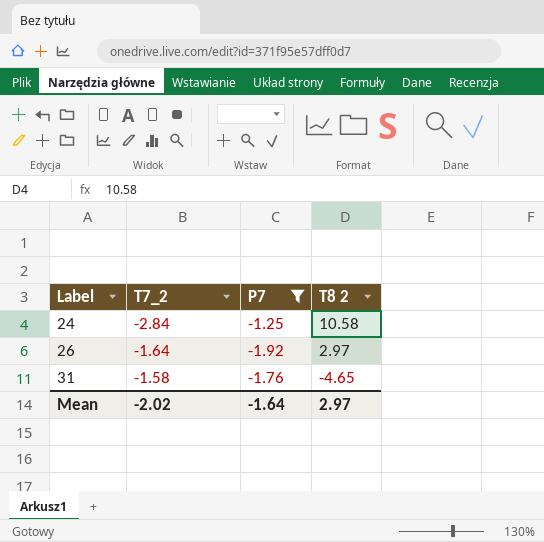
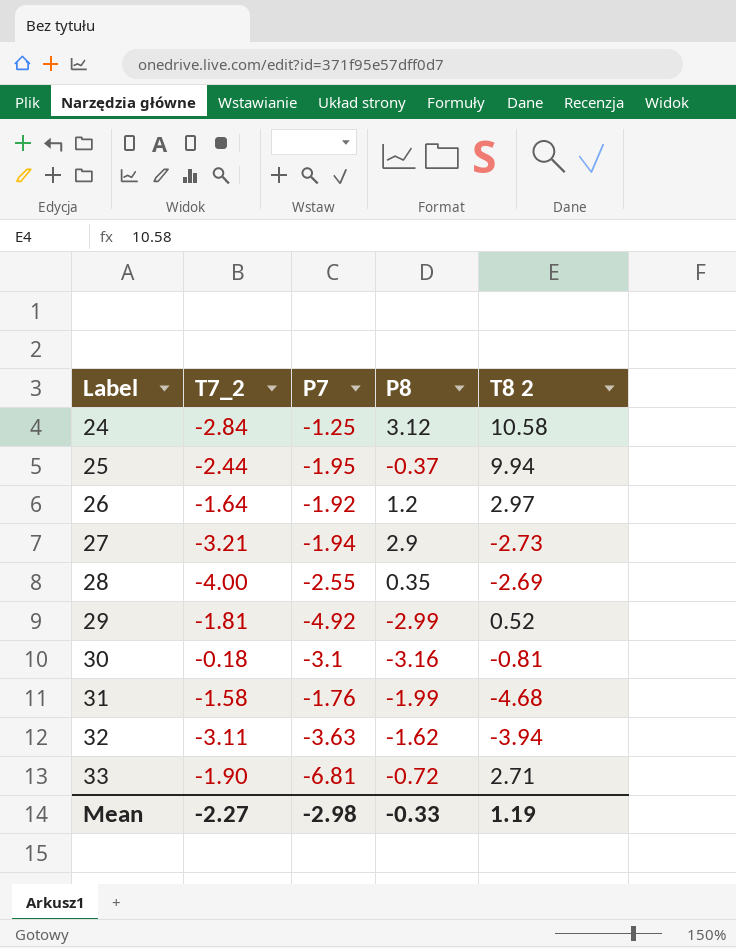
filter: P7 >= -1.92 -> none
column P8 | position: none -> 4
31 | T8 2: -4.65 -> -4.68
Mean | T7_2: -2.02 -> -2.27
Mean | P7: -1.64 -> -2.98
Mean | T8 2: 2.97 -> 1.19

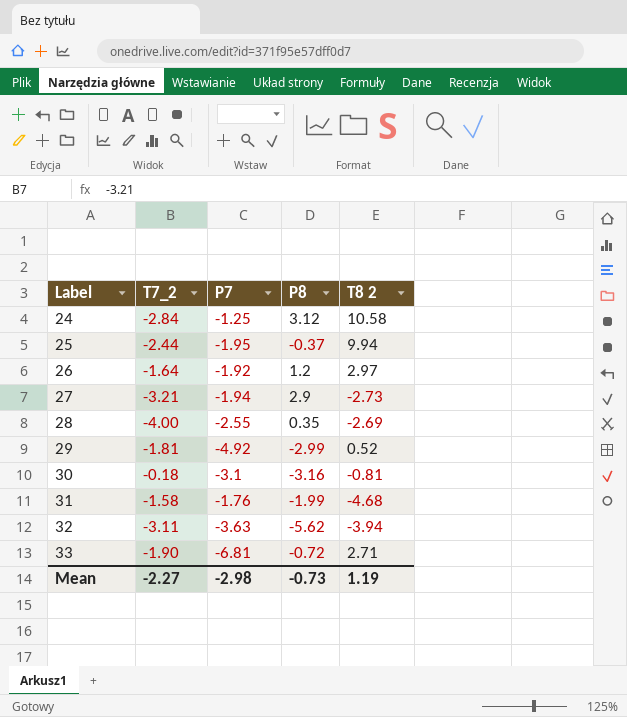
32 | P8: -1.62 -> -5.62
Mean | P8: -0.33 -> -0.73

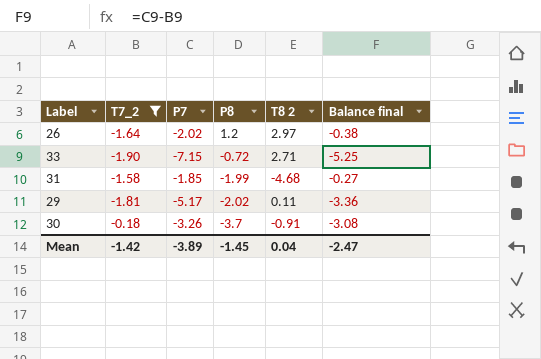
filter: none -> T7_2 >= -1.90
row order: Label ascending -> P8 descending
column Balance final | formula: none -> [P7] - [T7_2]
26 | P7: -1.92 -> -2.02
33 | P7: -6.81 -> -7.15
31 | P7: -1.76 -> -1.85
29 | P7: -4.92 -> -5.17
29 | P8: -2.99 -> -2.02
29 | T8 2: 0.52 -> 0.11
30 | P7: -3.1 -> -3.26
30 | P8: -3.16 -> -3.7
30 | T8 2: -0.81 -> -0.91
Mean | T7_2: -2.27 -> -1.42
Mean | P7: -2.98 -> -3.89
Mean | P8: -0.73 -> -1.45
Mean | T8 2: 1.19 -> 0.04

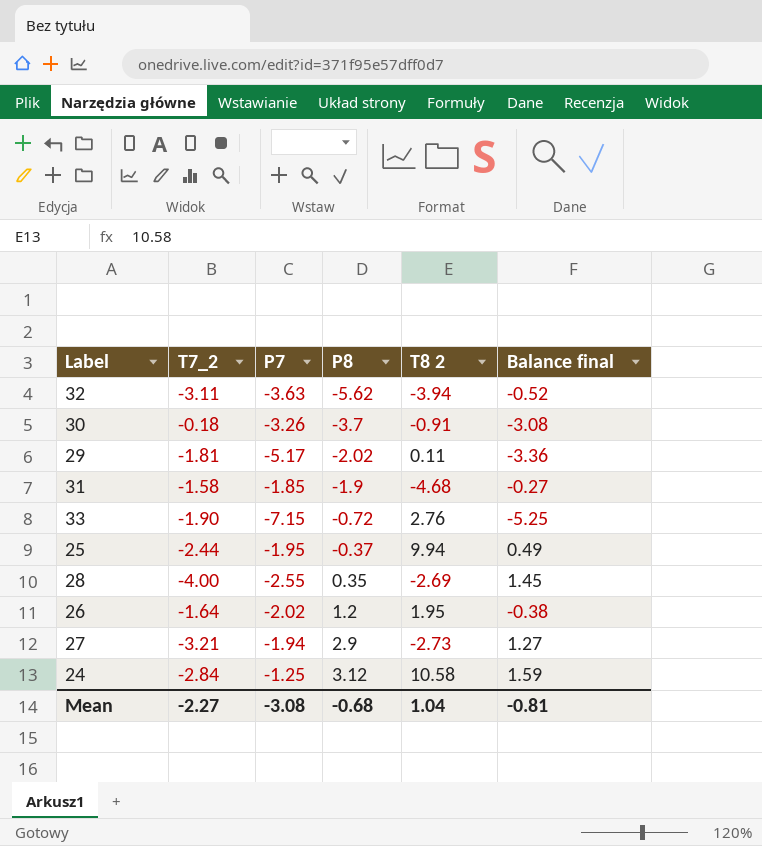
filter: T7_2 >= -1.90 -> none
row order: P8 descending -> P8 ascending
31 | P8: -1.99 -> -1.9
33 | T8 2: 2.71 -> 2.76
26 | T8 2: 2.97 -> 1.95
Mean | T7_2: -1.42 -> -2.27
Mean | P7: -3.89 -> -3.08
Mean | P8: -1.45 -> -0.68
Mean | T8 2: 0.04 -> 1.04
Mean | Balance final: -2.47 -> -0.81

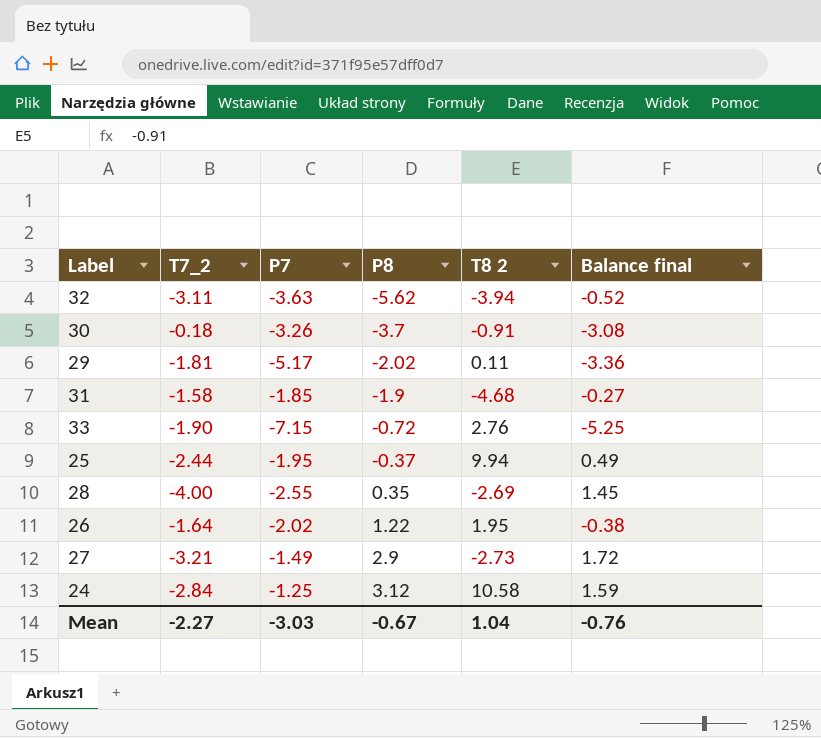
26 | P8: 1.2 -> 1.22
27 | P7: -1.94 -> -1.49
27 | Balance final: 1.27 -> 1.72
Mean | P7: -3.08 -> -3.03
Mean | P8: -0.68 -> -0.67
Mean | Balance final: -0.81 -> -0.76

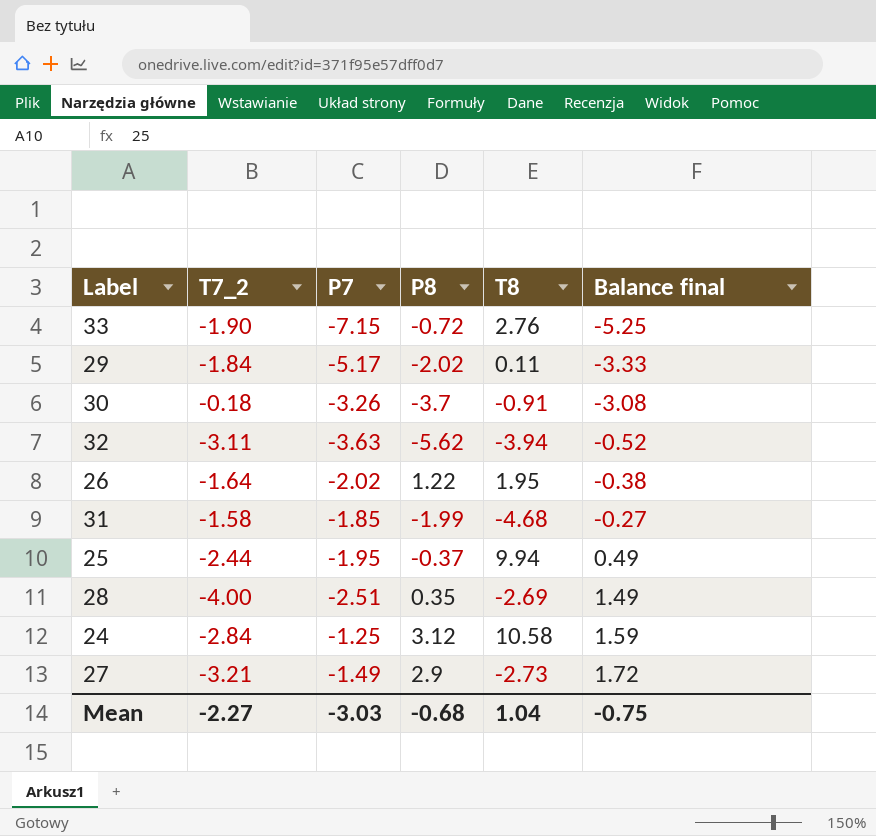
row order: P8 ascending -> Balance final ascending
column name: T8 2 -> T8
29 | T7_2: -1.81 -> -1.84
29 | Balance final: -3.36 -> -3.33
31 | P8: -1.9 -> -1.99
28 | P7: -2.55 -> -2.51
28 | Balance final: 1.45 -> 1.49
Mean | P8: -0.67 -> -0.68
Mean | Balance final: -0.76 -> -0.75

